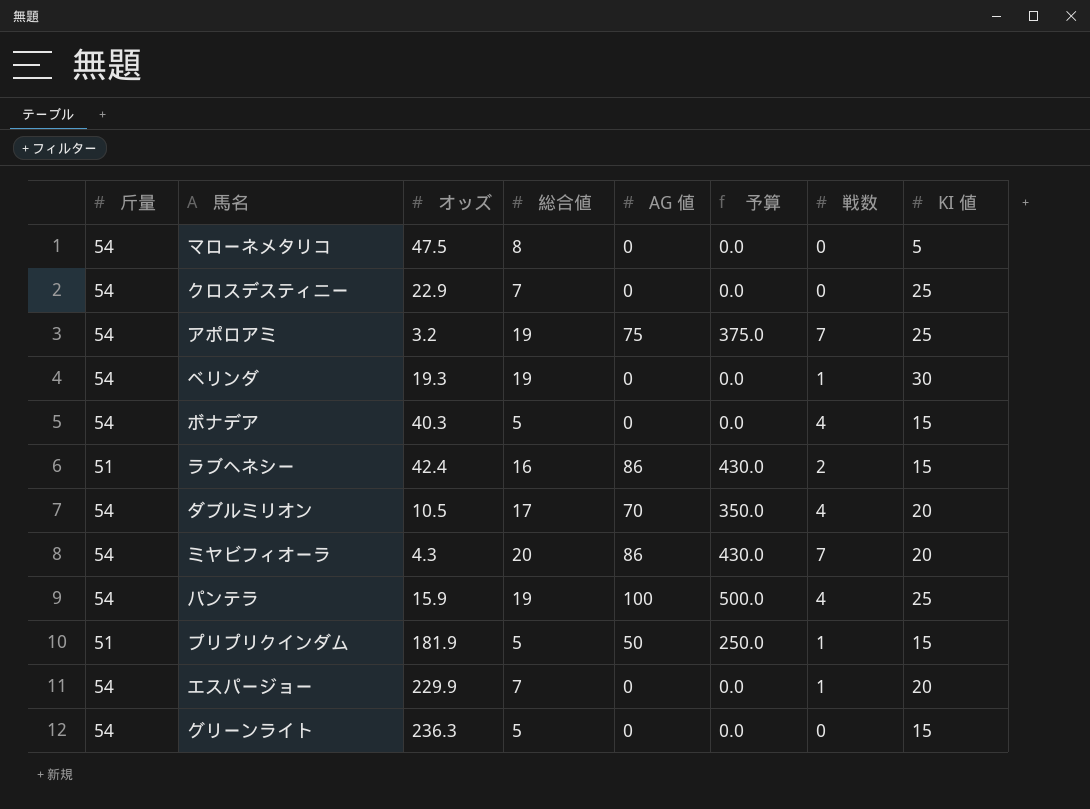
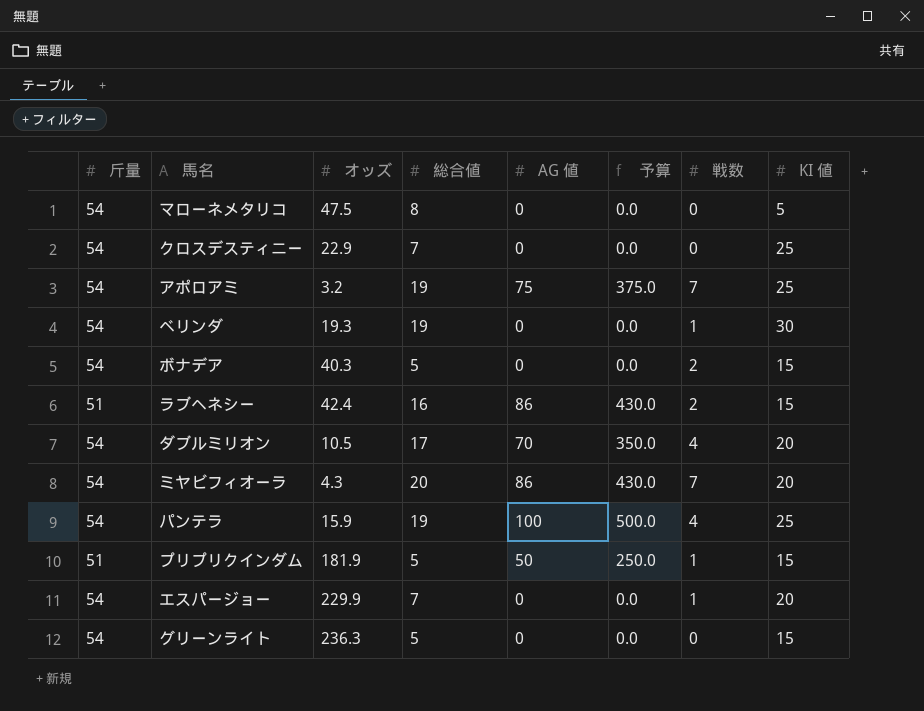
ボナデア | 戦数: 4 -> 2

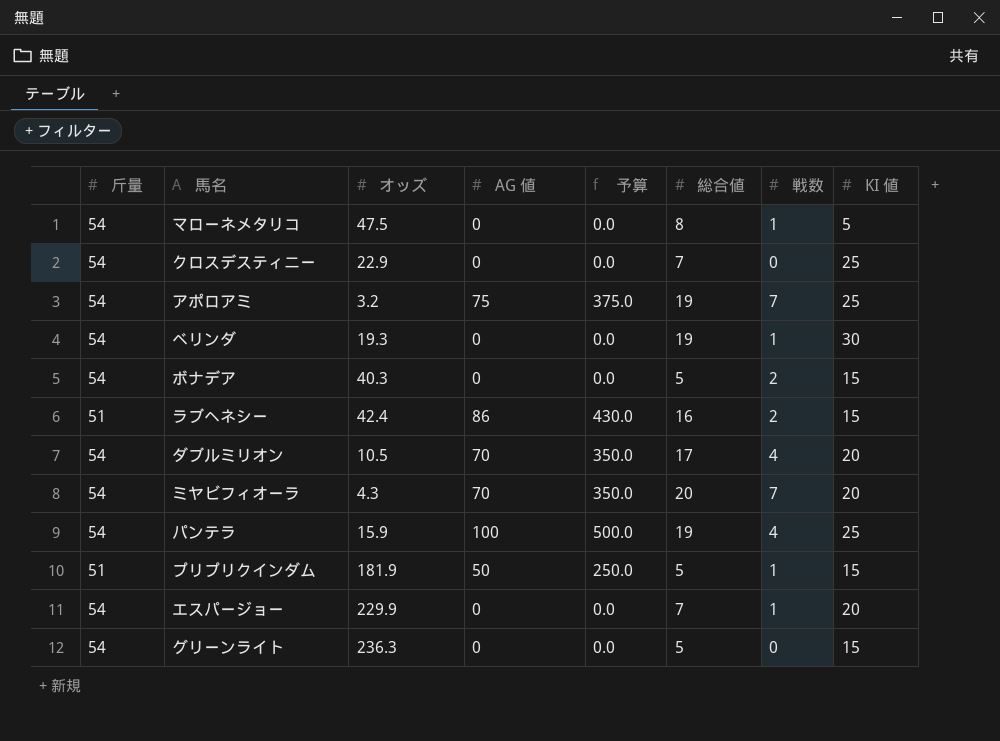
column 総合値 | position: 4 -> 6
マローネメタリコ | 戦数: 0 -> 1
ミヤビフィオーラ | AG 値: 86 -> 70
ミヤビフィオーラ | 予算: 430.0 -> 350.0

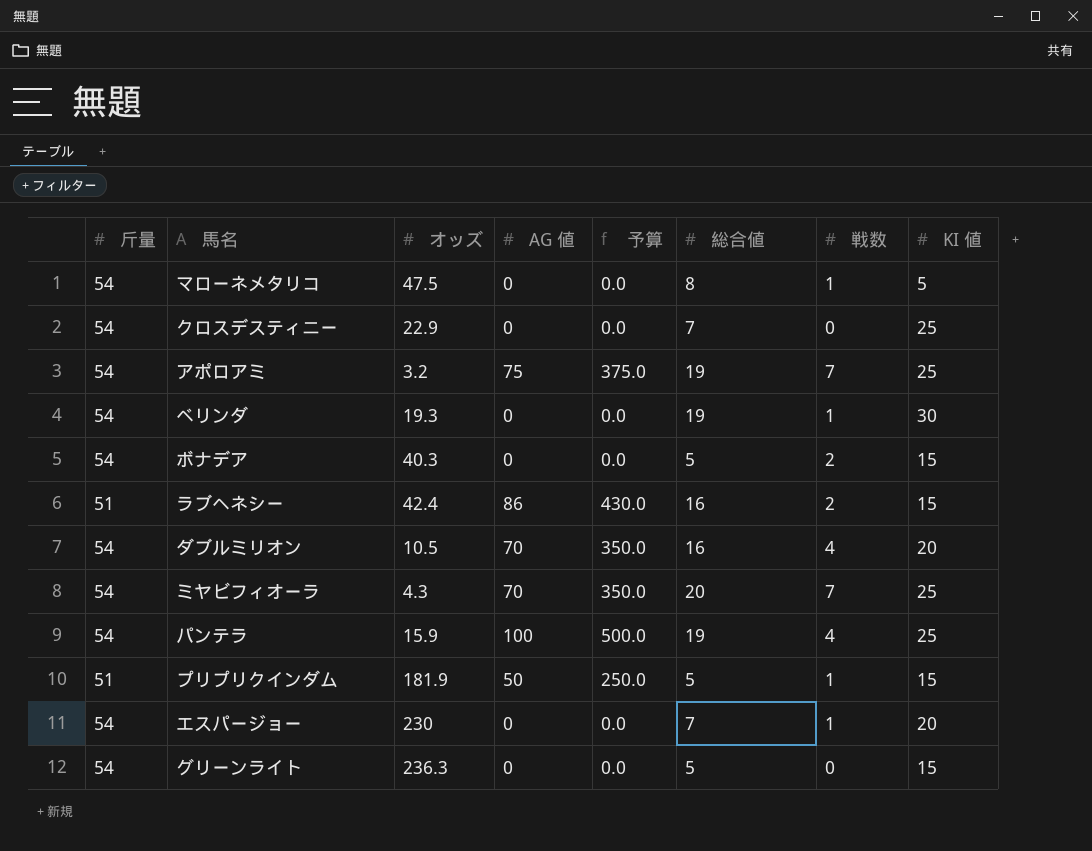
ダブルミリオン | 総合値: 17 -> 16
ミヤビフィオーラ | KI 値: 20 -> 25
エスパージョー | オッズ: 229.9 -> 230

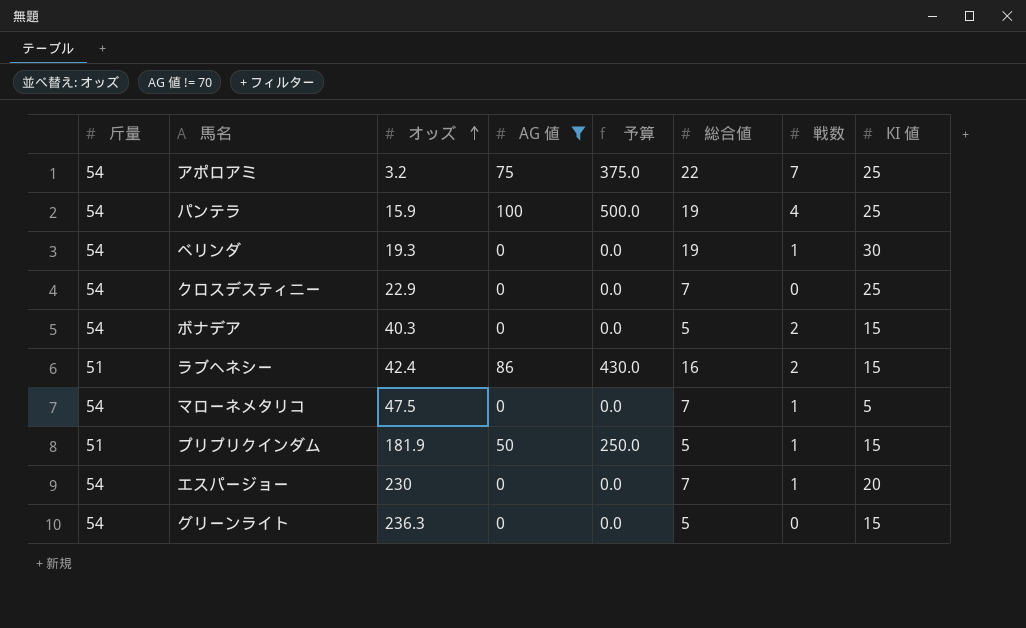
filter: none -> AG 値 != 70
row order: none -> オッズ ascending
アポロアミ | 総合値: 19 -> 22
マローネメタリコ | 総合値: 8 -> 7

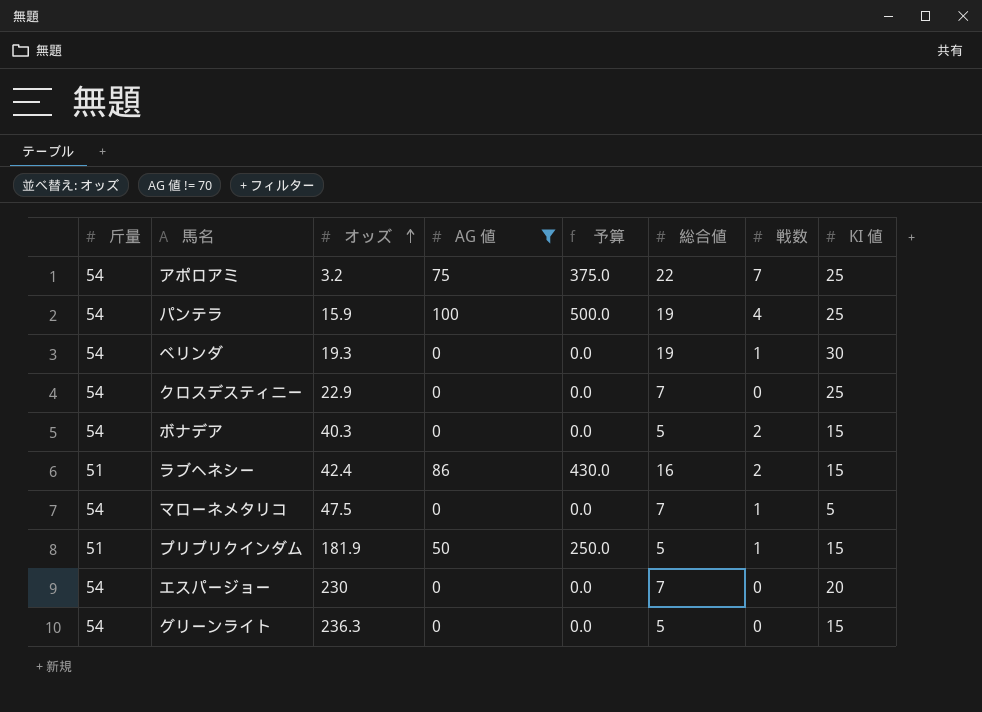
エスパージョー | 戦数: 1 -> 0

